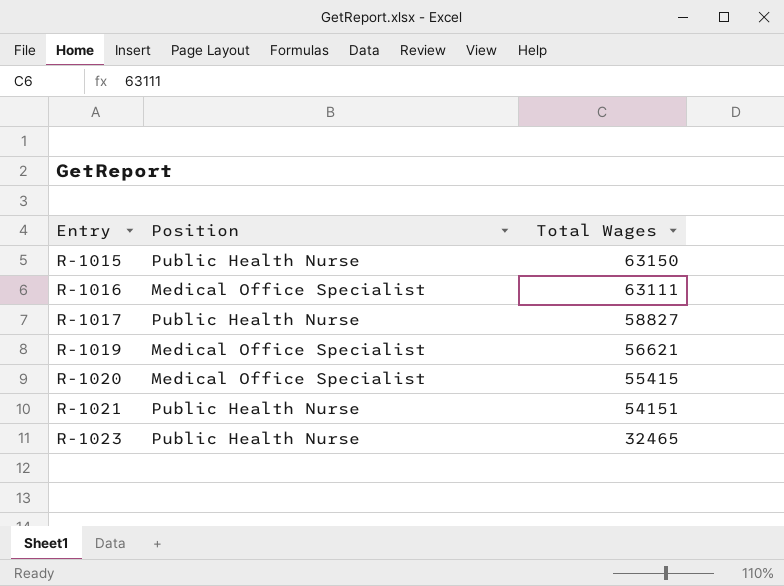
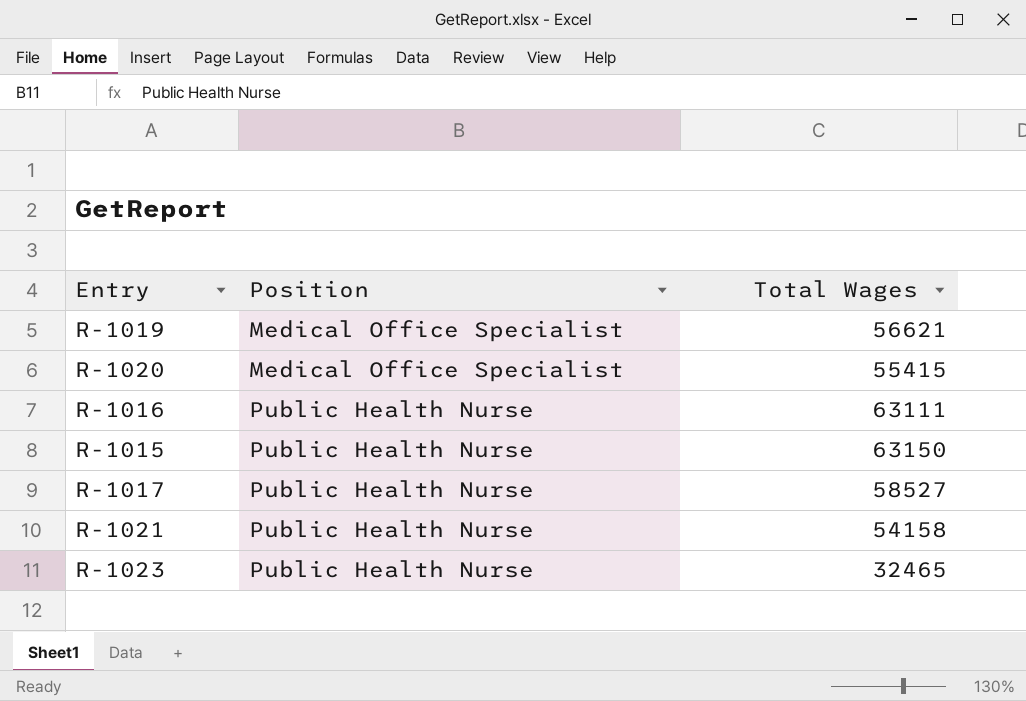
row order: Entry ascending -> Position ascending
R-1016 | Position: Medical Office Specialist -> Public Health Nurse
R-1017 | Total Wages: 58827 -> 58527
R-1021 | Total Wages: 54151 -> 54158

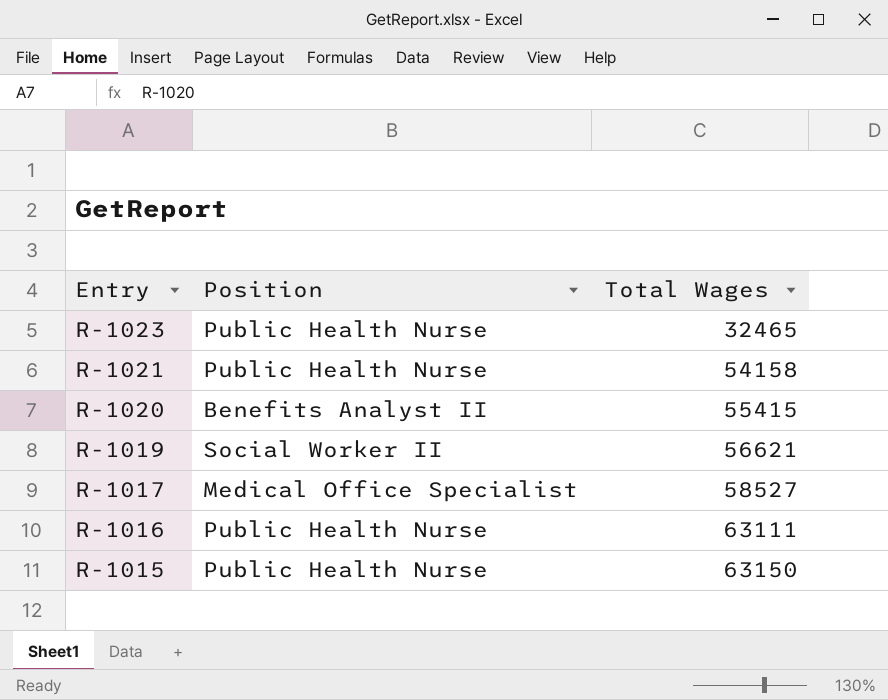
row order: Position ascending -> Entry descending
R-1020 | Position: Medical Office Specialist -> Benefits Analyst II
R-1019 | Position: Medical Office Specialist -> Social Worker II
R-1017 | Position: Public Health Nurse -> Medical Office Specialist

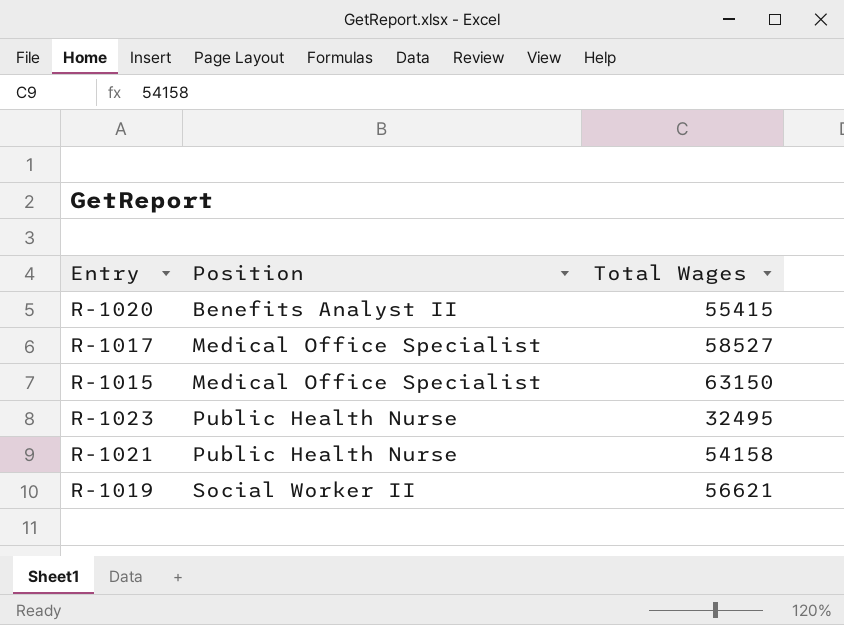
row order: Entry descending -> Position ascending
row R-1016: Public Health Nurse | 63111 -> none
R-1015 | Position: Public Health Nurse -> Medical Office Specialist
R-1023 | Total Wages: 32465 -> 32495

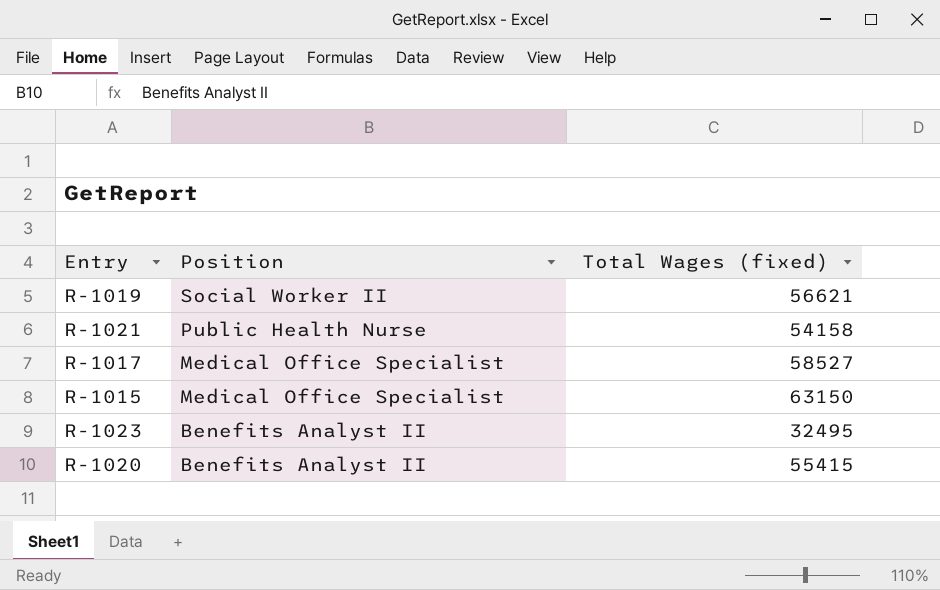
row order: Position ascending -> Position descending
column name: Total Wages -> Total Wages (fixed)
R-1023 | Position: Public Health Nurse -> Benefits Analyst II

